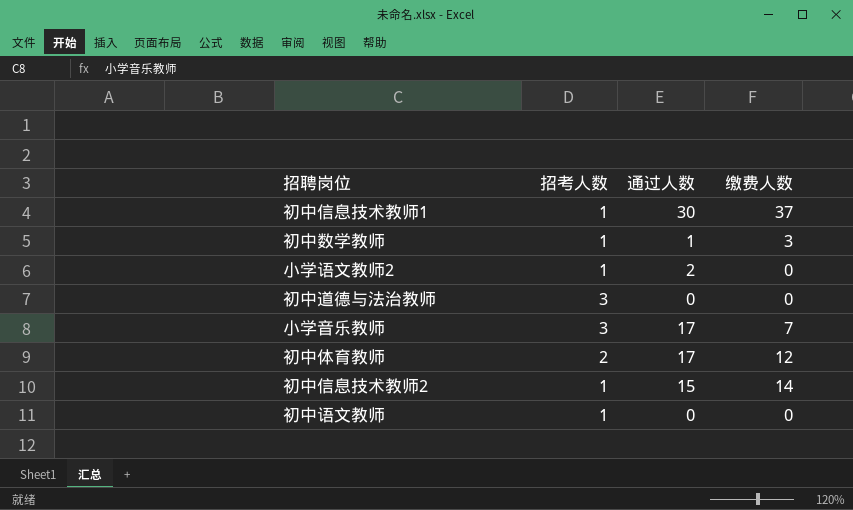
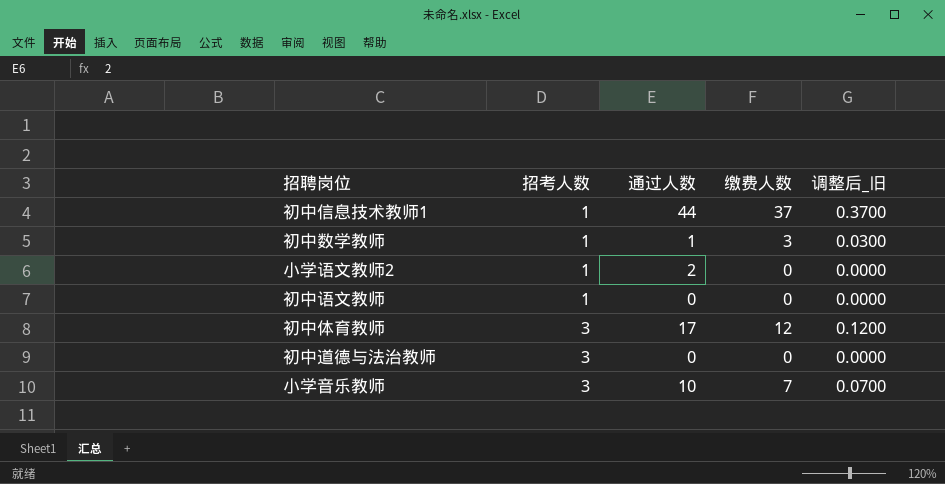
row order: none -> 招考人数 ascending
column 调整后_旧 | formula: none -> [缴费人数] * 0.01
row 初中信息技术教师2: 1 | 15 | 14 -> none
初中信息技术教师1 | 通过人数: 30 -> 44
初中体育教师 | 招考人数: 2 -> 3
小学音乐教师 | 通过人数: 17 -> 10

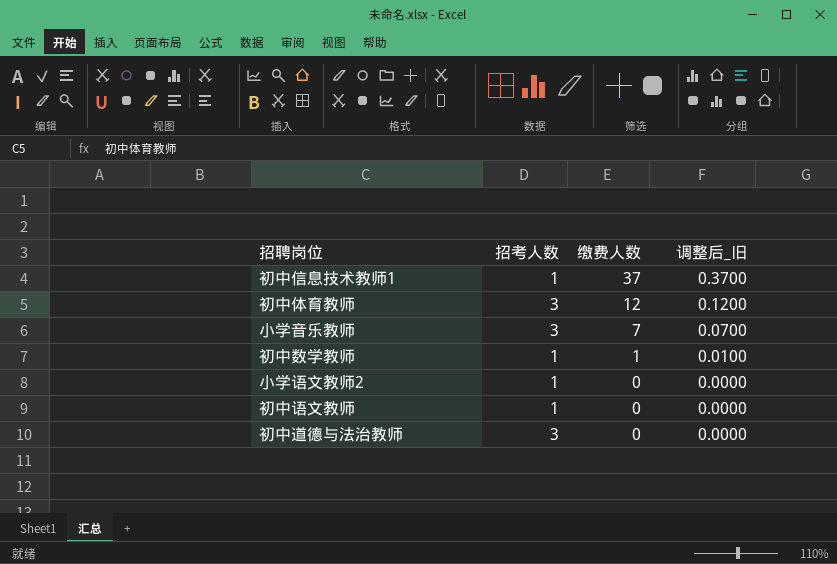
row order: 招考人数 ascending -> 缴费人数 descending
column 通过人数 | position: 3 -> none
初中数学教师 | 缴费人数: 3 -> 1
初中数学教师 | 调整后_旧: 0.0300 -> 0.0100

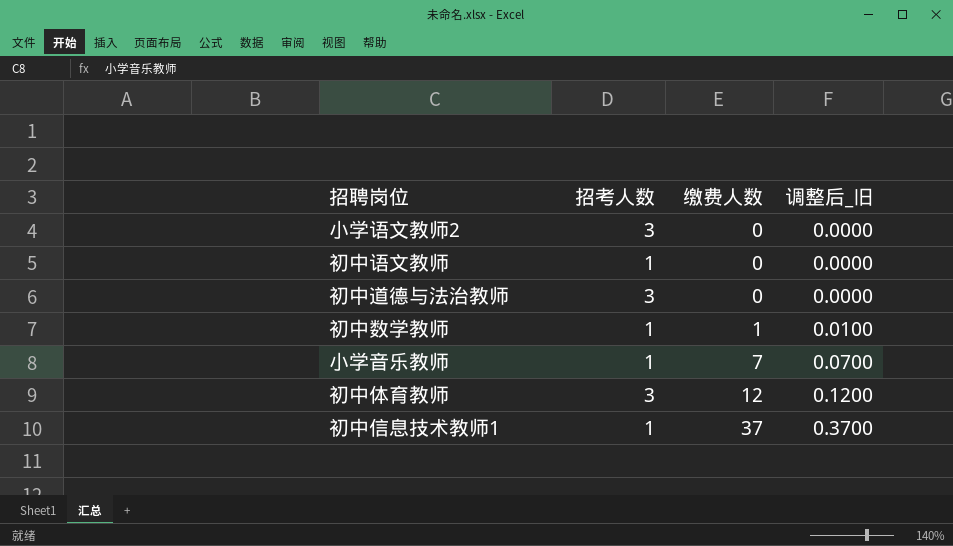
row order: 缴费人数 descending -> 缴费人数 ascending
小学语文教师2 | 招考人数: 1 -> 3
小学音乐教师 | 招考人数: 3 -> 1

